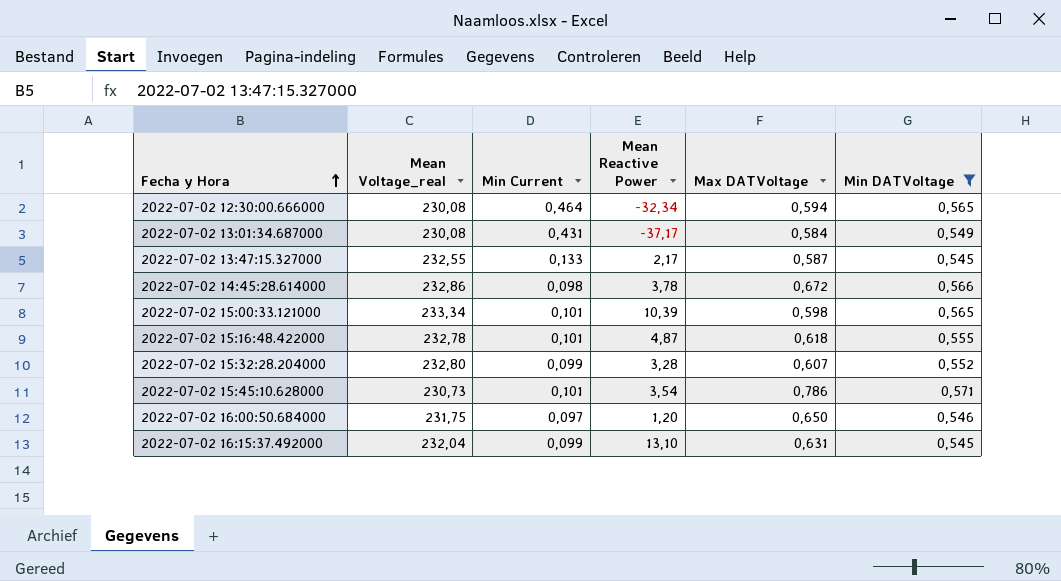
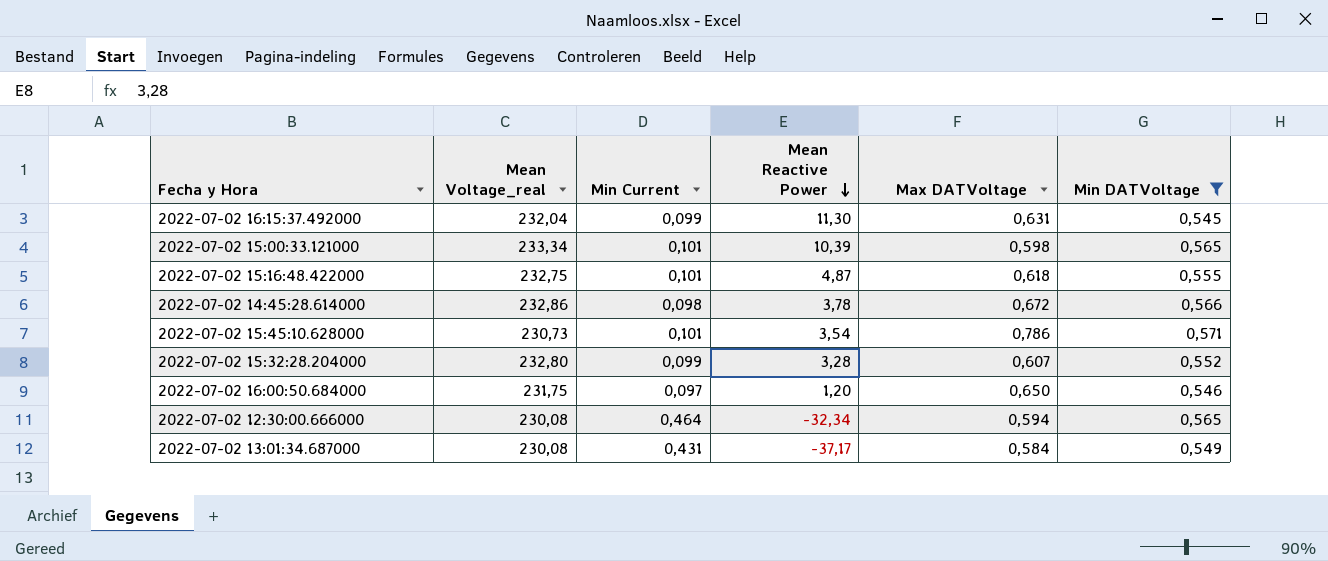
row order: Fecha y Hora ascending -> Mean Reactive Power descending
row 2022-07-02 13:47:15.327000: 232,55 | 0,133 | 2,17 | 0,587 | 0,545 -> none
2022-07-02 16:15:37.492000 | Mean Reactive Power: 13,10 -> 11,30
2022-07-02 15:16:48.422000 | Mean Voltage_real: 232,78 -> 232,75

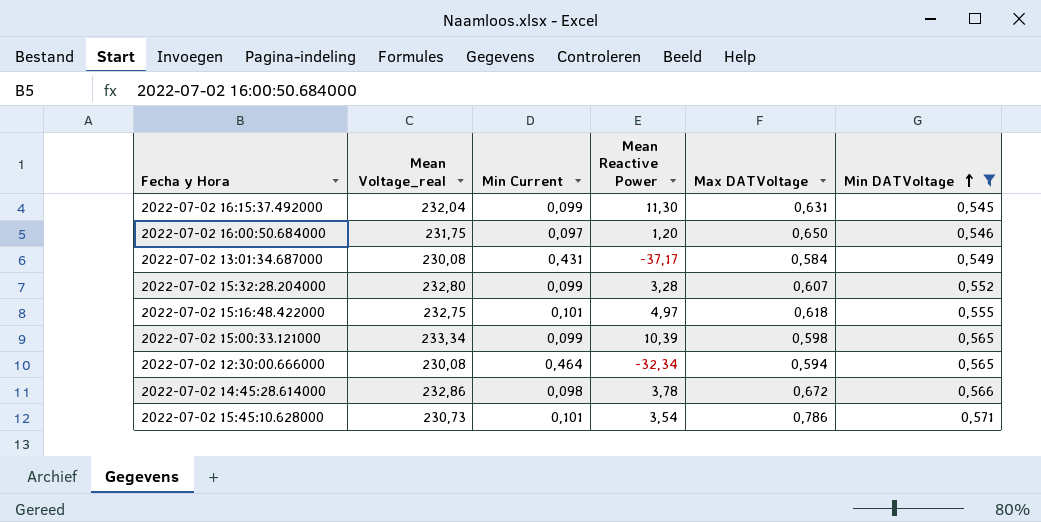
row order: Mean Reactive Power descending -> Min DATVoltage ascending
2022-07-02 15:16:48.422000 | Mean Reactive Power: 4,87 -> 4,97
2022-07-02 15:00:33.121000 | Min Current: 0,101 -> 0,099

